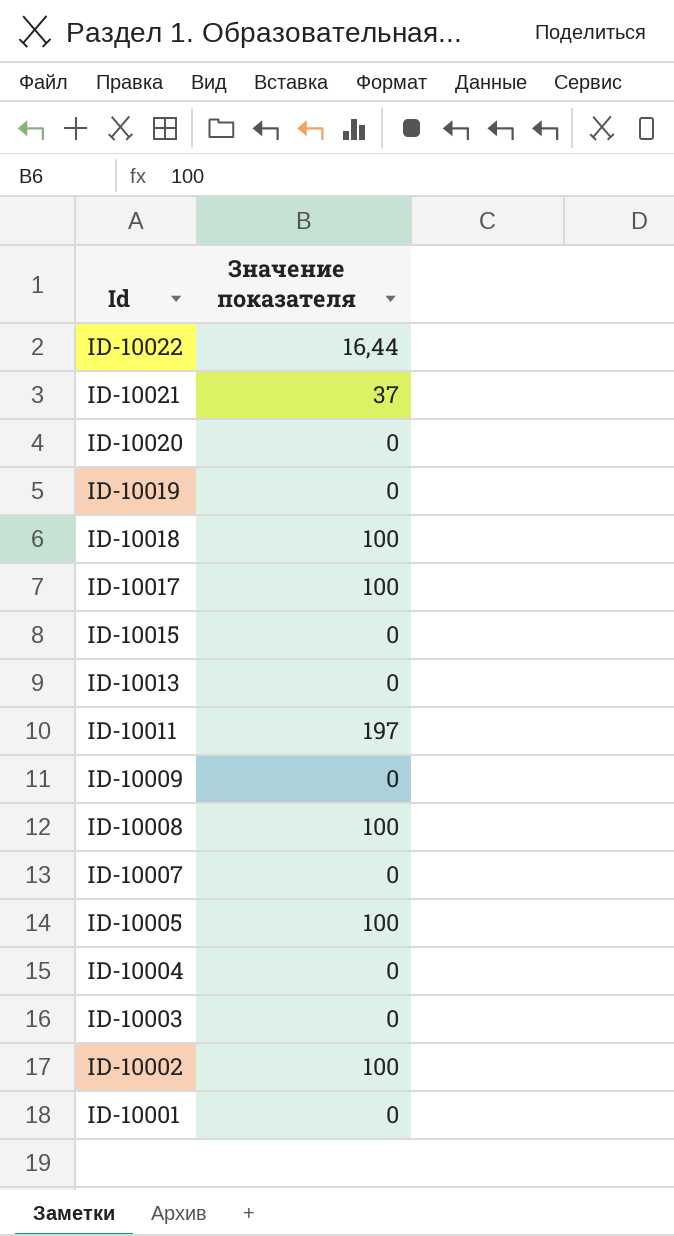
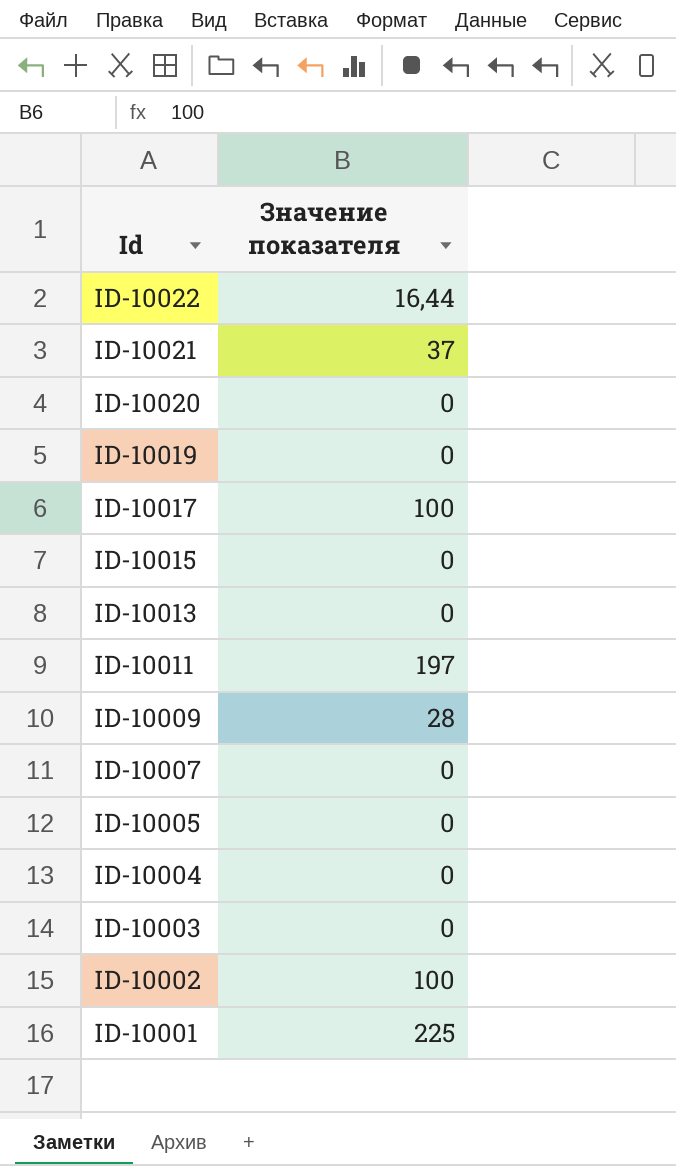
row ID-10018: 100 -> none
row ID-10008: 100 -> none
ID-10009 | Значение показателя: 0 -> 28
ID-10005 | Значение показателя: 100 -> 0
ID-10001 | Значение показателя: 0 -> 225

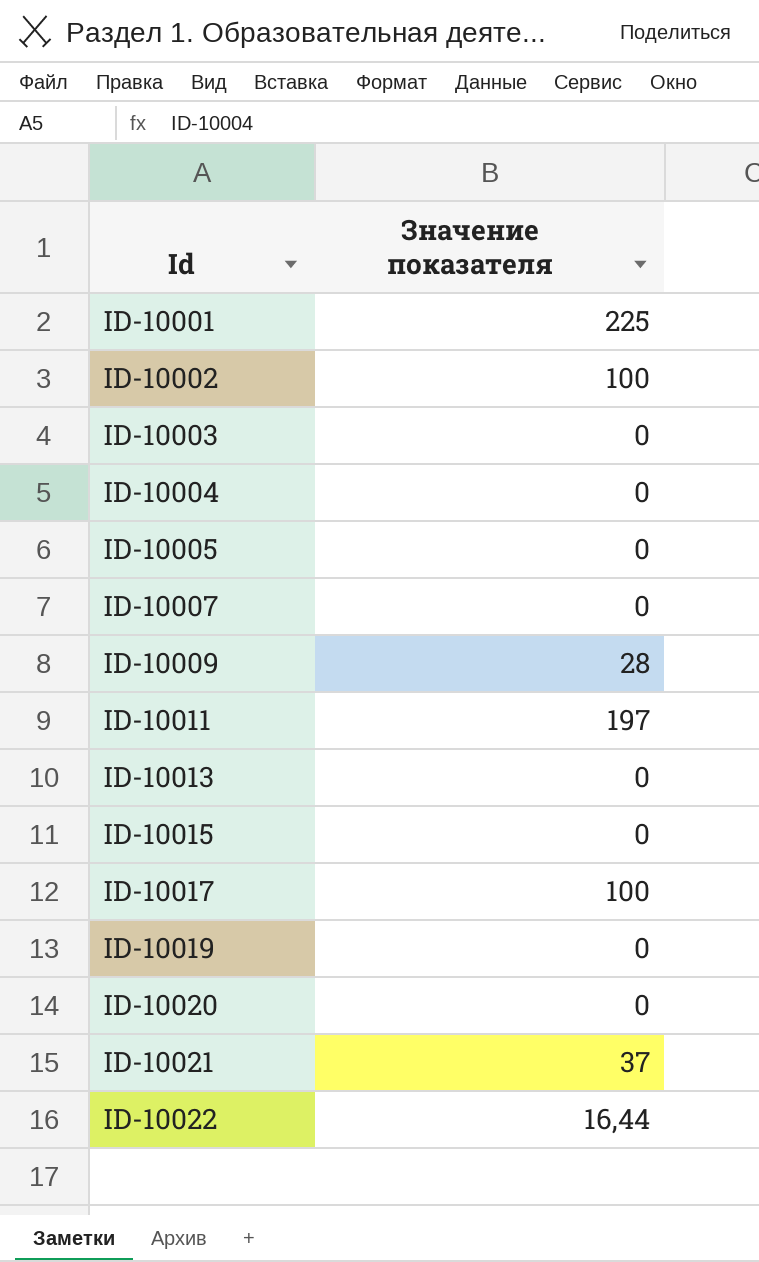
row order: Id descending -> Id ascending

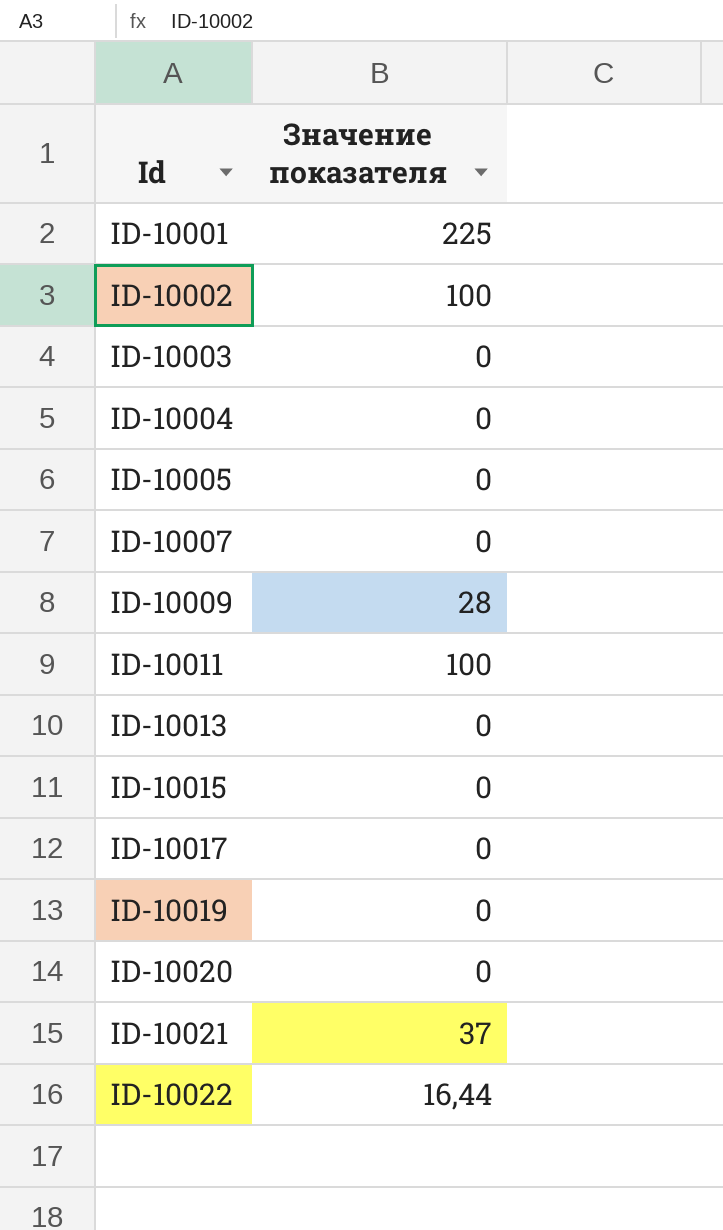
ID-10011 | Значение показателя: 197 -> 100
ID-10017 | Значение показателя: 100 -> 0

